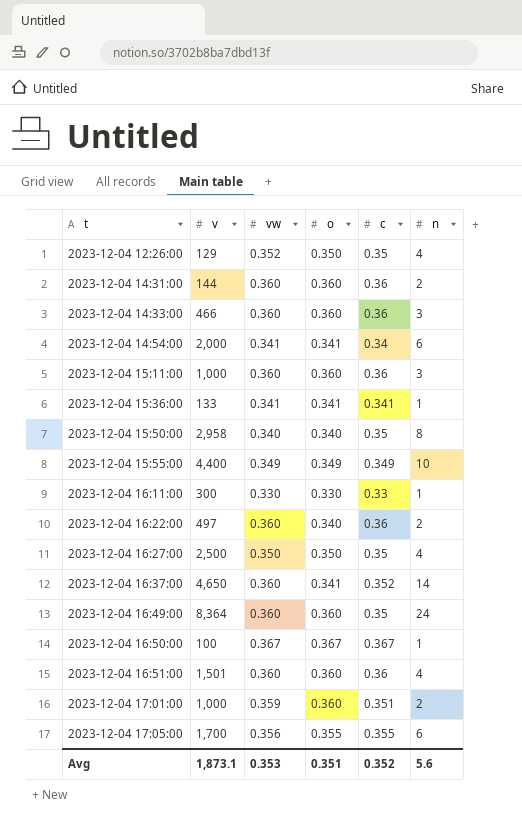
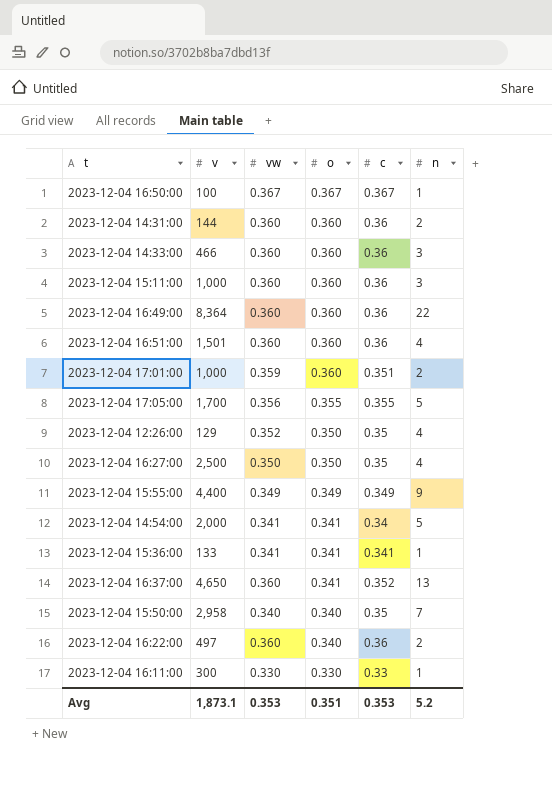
row order: t ascending -> o descending
2023-12-04 16:49:00 | c: 0.35 -> 0.36
2023-12-04 16:49:00 | n: 24 -> 22
2023-12-04 17:05:00 | n: 6 -> 5
2023-12-04 15:55:00 | n: 10 -> 9
2023-12-04 14:54:00 | n: 6 -> 5
2023-12-04 16:37:00 | n: 14 -> 13
2023-12-04 15:50:00 | n: 8 -> 7
Avg | c: 0.352 -> 0.353
Avg | n: 5.6 -> 5.2

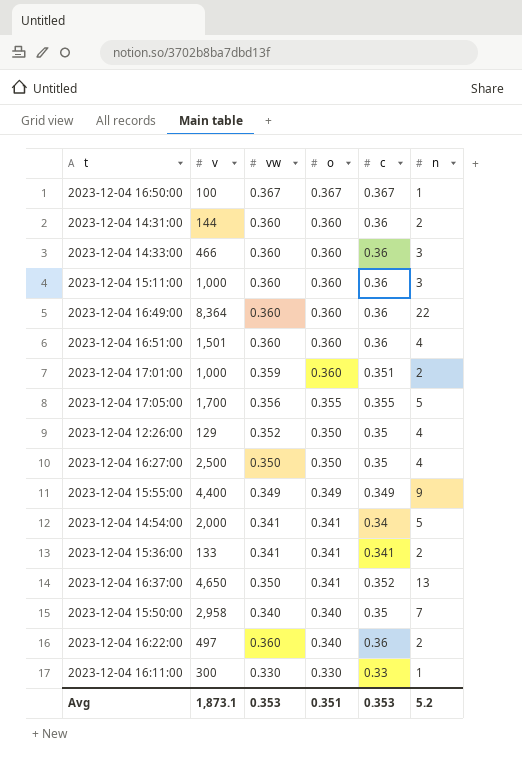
2023-12-04 15:36:00 | n: 1 -> 2
2023-12-04 16:37:00 | vw: 0.360 -> 0.350

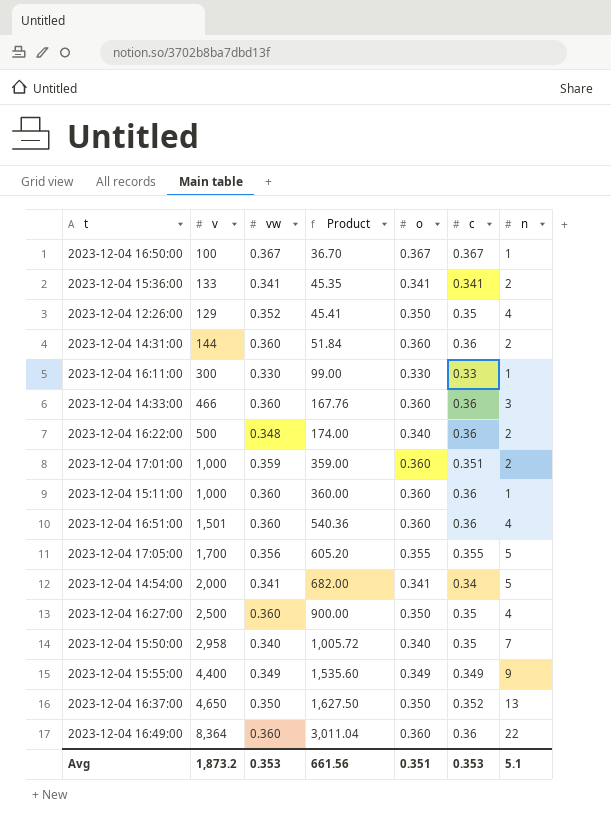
row order: o descending -> Product ascending
column Product | formula: none -> [v] * [vw]
2023-12-04 16:22:00 | v: 497 -> 500
2023-12-04 16:22:00 | vw: 0.360 -> 0.348
2023-12-04 15:11:00 | n: 3 -> 1
2023-12-04 16:27:00 | vw: 0.350 -> 0.360
2023-12-04 16:37:00 | o: 0.341 -> 0.350
Avg | v: 1,873.1 -> 1,873.2
Avg | n: 5.2 -> 5.1

